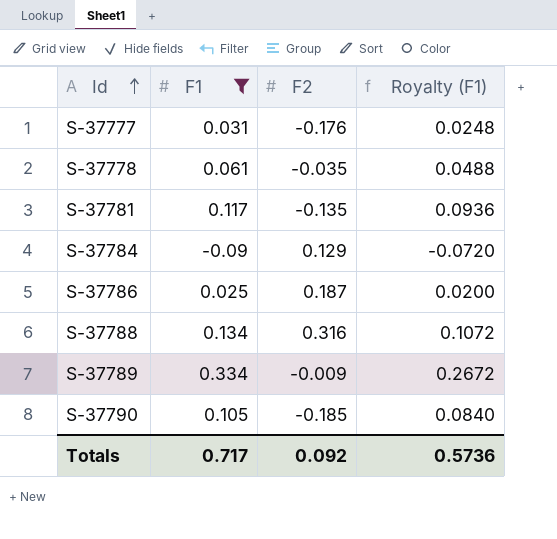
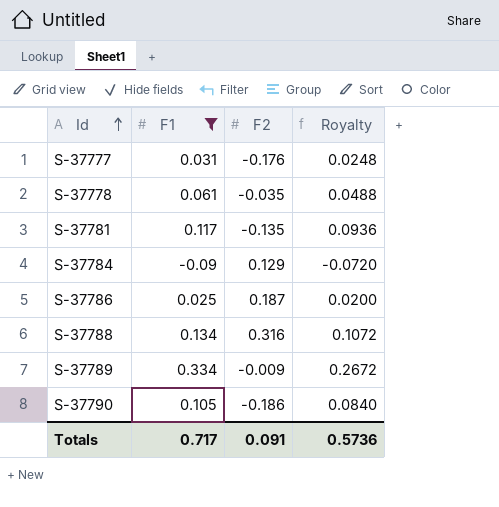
column name: Royalty (F1) -> Royalty
S-37790 | F2: -0.185 -> -0.186
Totals | F2: 0.092 -> 0.091

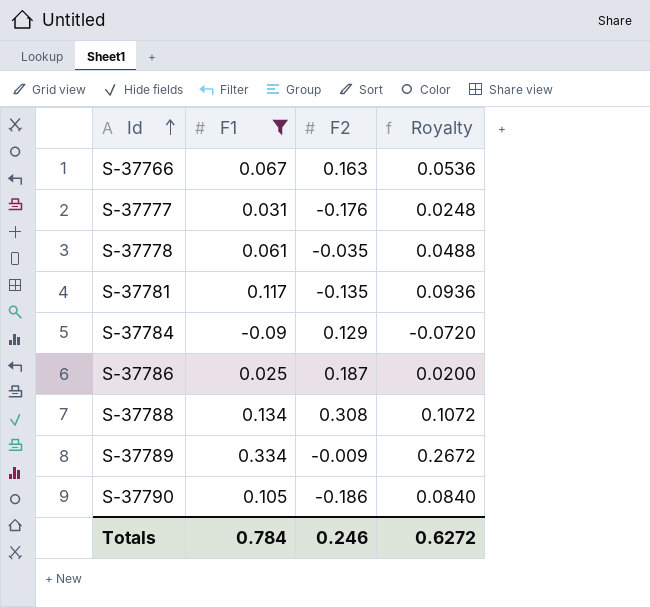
row S-37766: none -> 0.067 | 0.163 | 0.0536
S-37788 | F2: 0.316 -> 0.308
Totals | F1: 0.717 -> 0.784
Totals | F2: 0.091 -> 0.246
Totals | Royalty: 0.5736 -> 0.6272

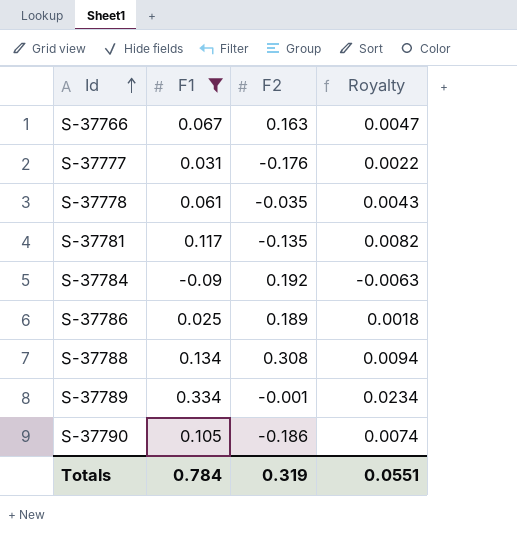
column Royalty | formula: [F1] * 0.8 -> [F1] * 0.07
S-37784 | F2: 0.129 -> 0.192
S-37786 | F2: 0.187 -> 0.189
S-37789 | F2: -0.009 -> -0.001
Totals | F2: 0.246 -> 0.319
Totals | Royalty: 0.6272 -> 0.0551

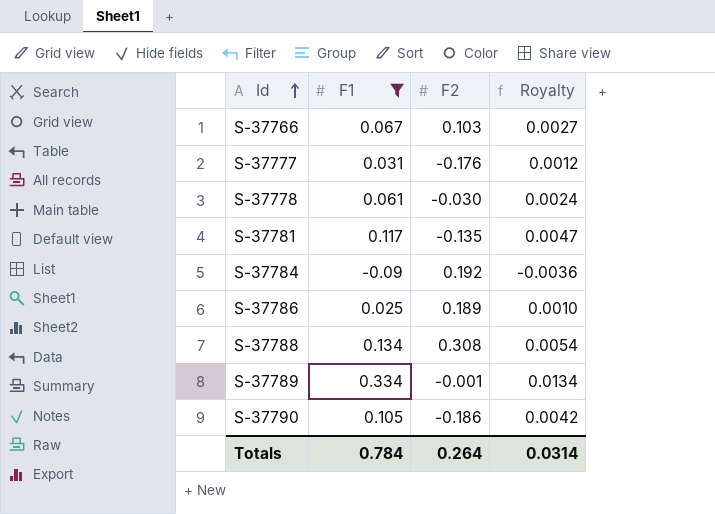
column Royalty | formula: [F1] * 0.07 -> [F1] * 0.04
S-37766 | F2: 0.163 -> 0.103
S-37778 | F2: -0.035 -> -0.030
Totals | F2: 0.319 -> 0.264
Totals | Royalty: 0.0551 -> 0.0314

